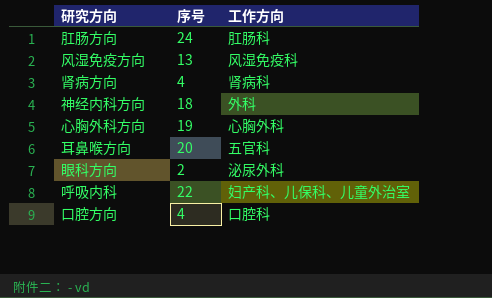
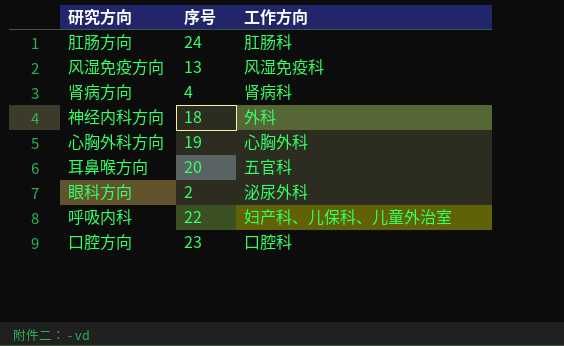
口腔方向 | 序号: 4 -> 23

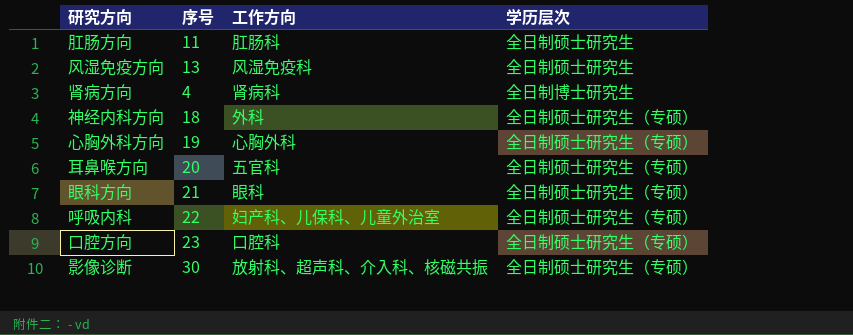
column 学历层次 | position: none -> 4
肛肠方向 | 序号: 24 -> 11
眼科方向 | 序号: 2 -> 21
眼科方向 | 工作方向: 泌尿外科 -> 眼科
row 影像诊断: none -> 30 | 放射科、超声科、介入科、核磁共振 | 全日制硕士研究生（专硕）

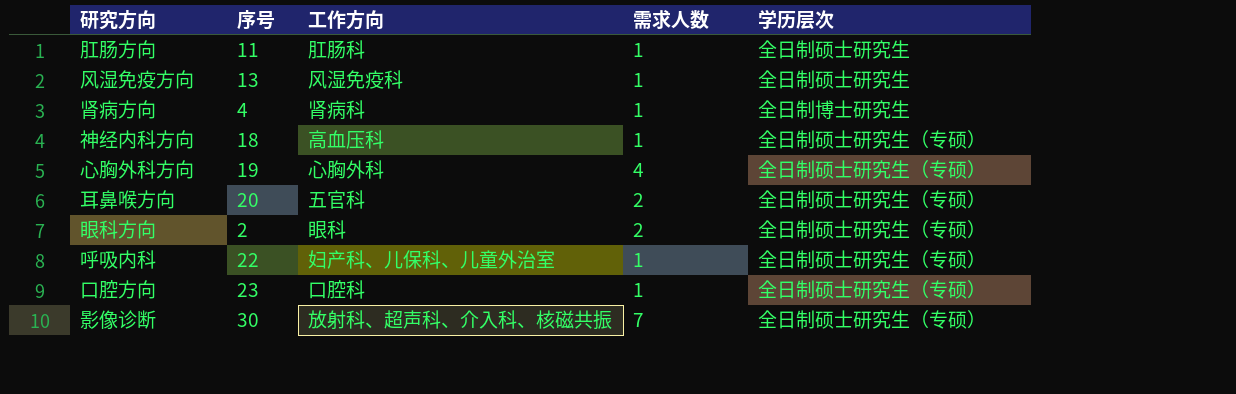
column 需求人数 | position: none -> 4
神经内科方向 | 工作方向: 外科 -> 高血压科
眼科方向 | 序号: 21 -> 2

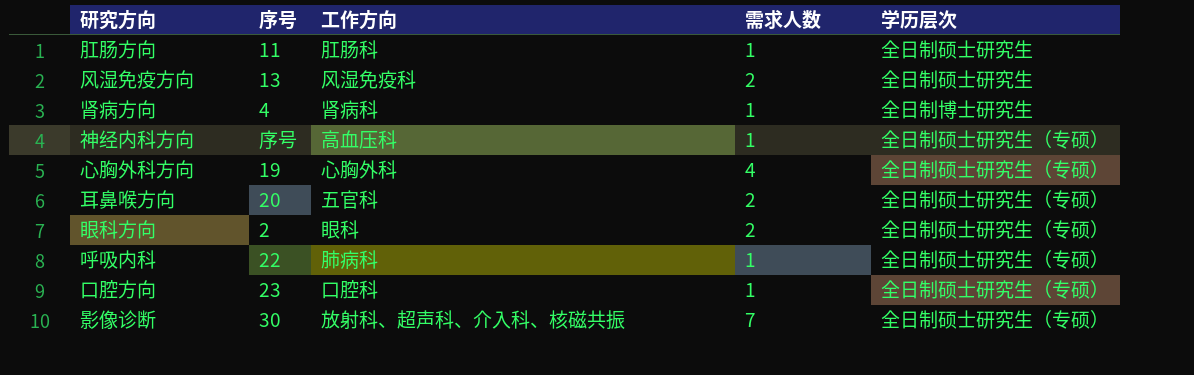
风湿免疫方向 | 需求人数: 1 -> 2
神经内科方向 | 序号: 18 -> 序号
呼吸内科 | 工作方向: 妇产科、儿保科、儿童外治室 -> 肺病科

